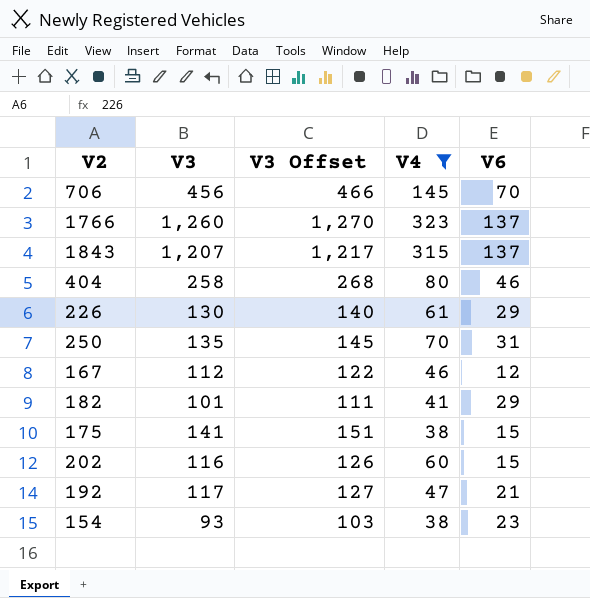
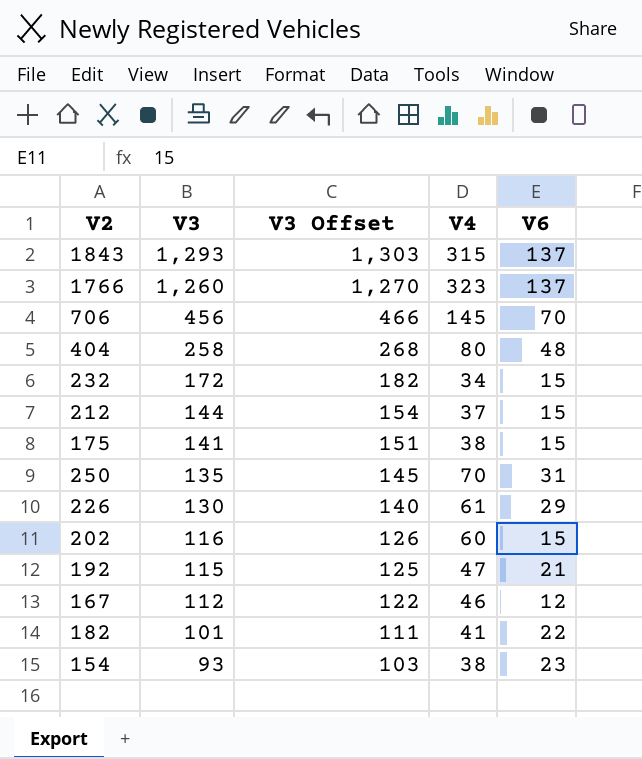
filter: V4 >= 38 -> none
row order: none -> V3 descending
1843 | V3: 1,207 -> 1,293
1843 | V3 Offset: 1,217 -> 1,303
404 | V6: 46 -> 48
192 | V3: 117 -> 115
192 | V3 Offset: 127 -> 125
182 | V6: 29 -> 22

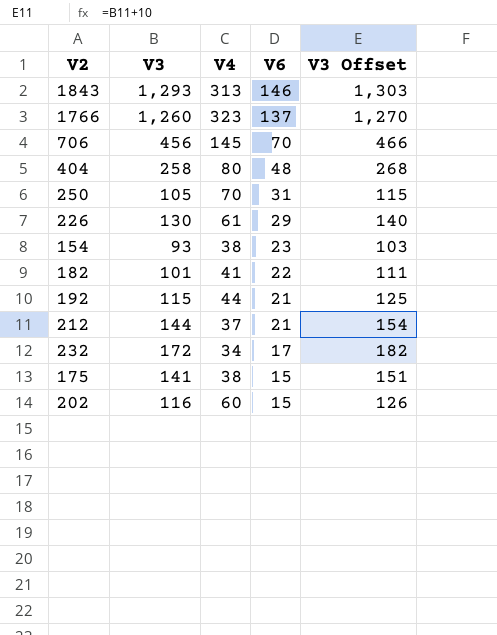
row order: V3 descending -> V6 descending
column V3 Offset | position: 3 -> 5
row 167: 112 | 122 | 46 | 12 -> none
1843 | V4: 315 -> 313
1843 | V6: 137 -> 146
250 | V3: 135 -> 105
250 | V3 Offset: 145 -> 115
192 | V4: 47 -> 44
212 | V6: 15 -> 21
232 | V6: 15 -> 17

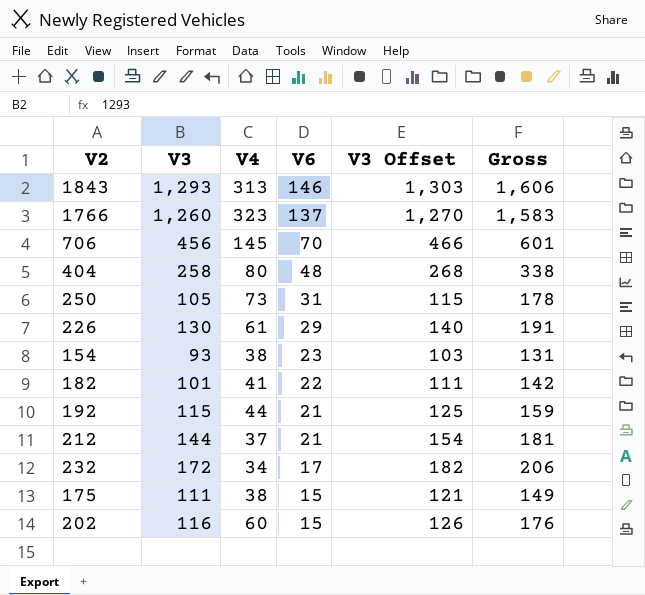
column Gross | formula: none -> [V3] + [V4]
250 | V4: 70 -> 73
175 | V3: 141 -> 111
175 | V3 Offset: 151 -> 121

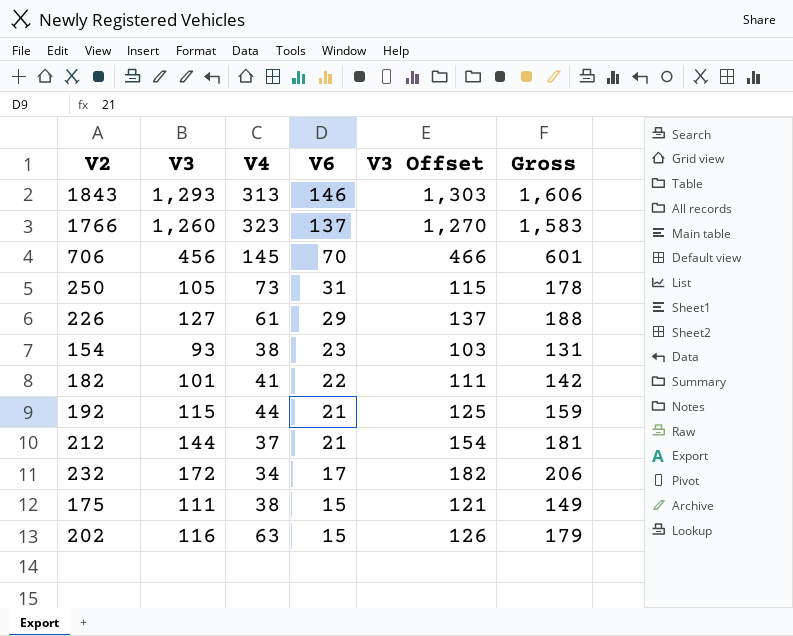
row 404: 258 | 80 | 48 | 268 | 338 -> none
226 | V3: 130 -> 127
226 | V3 Offset: 140 -> 137
226 | Gross: 191 -> 188
202 | V4: 60 -> 63
202 | Gross: 176 -> 179

